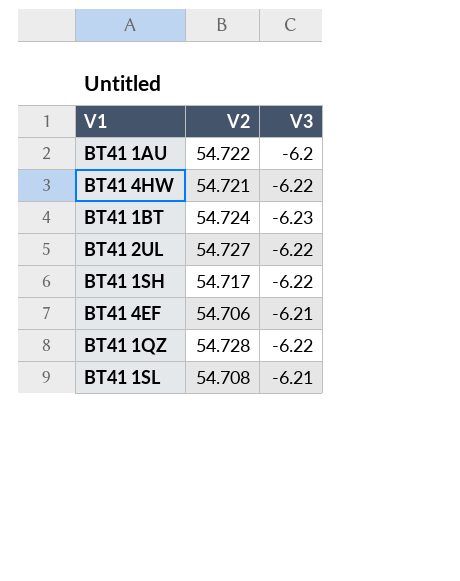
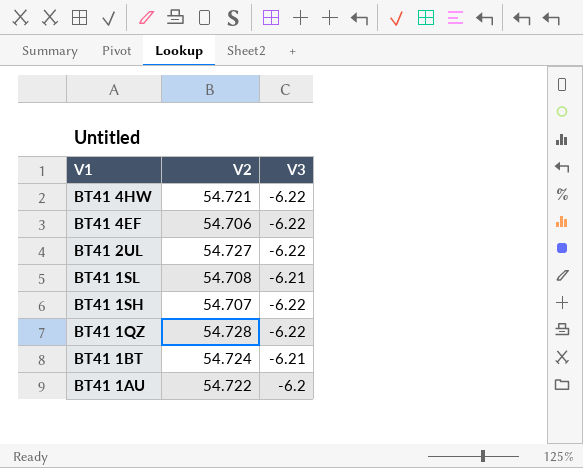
row order: none -> V1 descending
BT41 4EF | V3: -6.21 -> -6.22
BT41 1SH | V2: 54.717 -> 54.707
BT41 1BT | V3: -6.23 -> -6.21

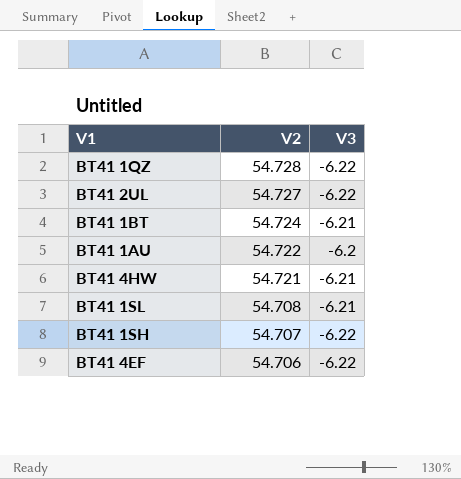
row order: V1 descending -> V2 descending
BT41 4HW | V3: -6.22 -> -6.21

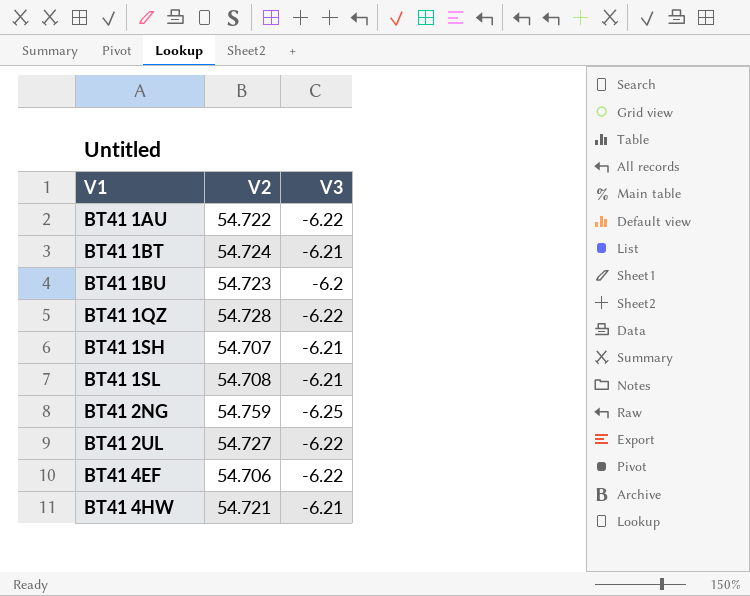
row order: V2 descending -> V1 ascending
BT41 1AU | V3: -6.2 -> -6.22
row BT41 1BU: none -> 54.723 | -6.2
BT41 1SH | V3: -6.22 -> -6.21
row BT41 2NG: none -> 54.759 | -6.25

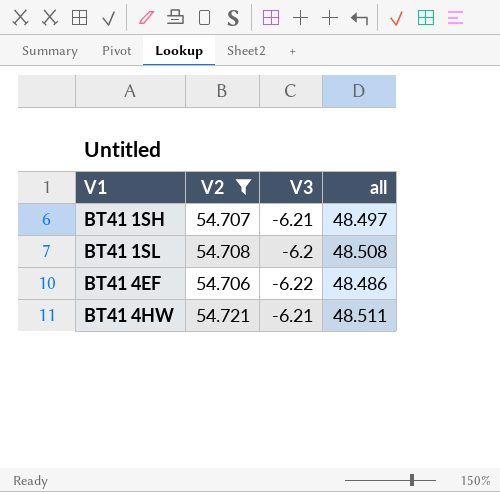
filter: none -> V2 <= 54.721
column all | formula: none -> [V2] + [V3]
BT41 1SL | V3: -6.21 -> -6.2

